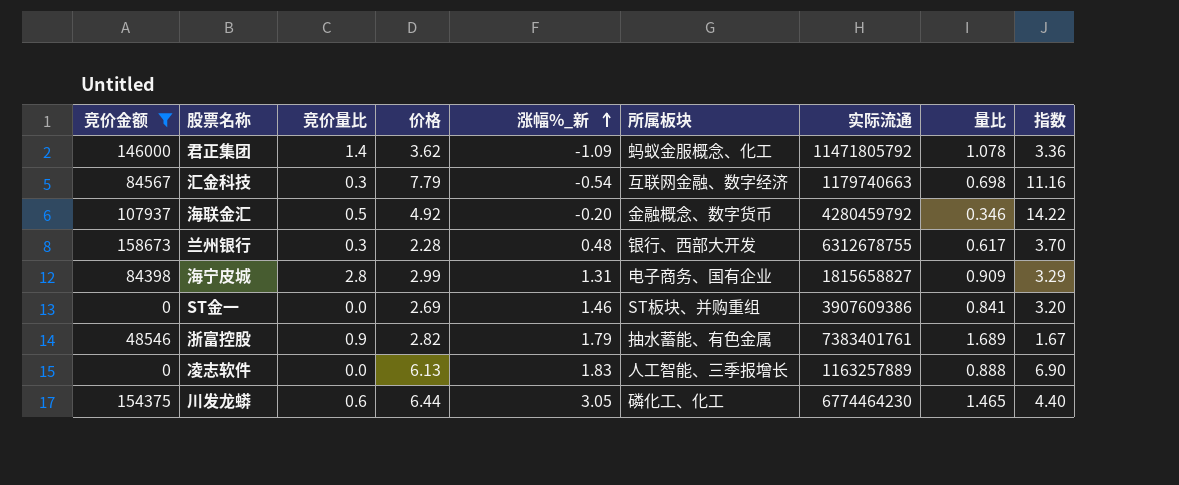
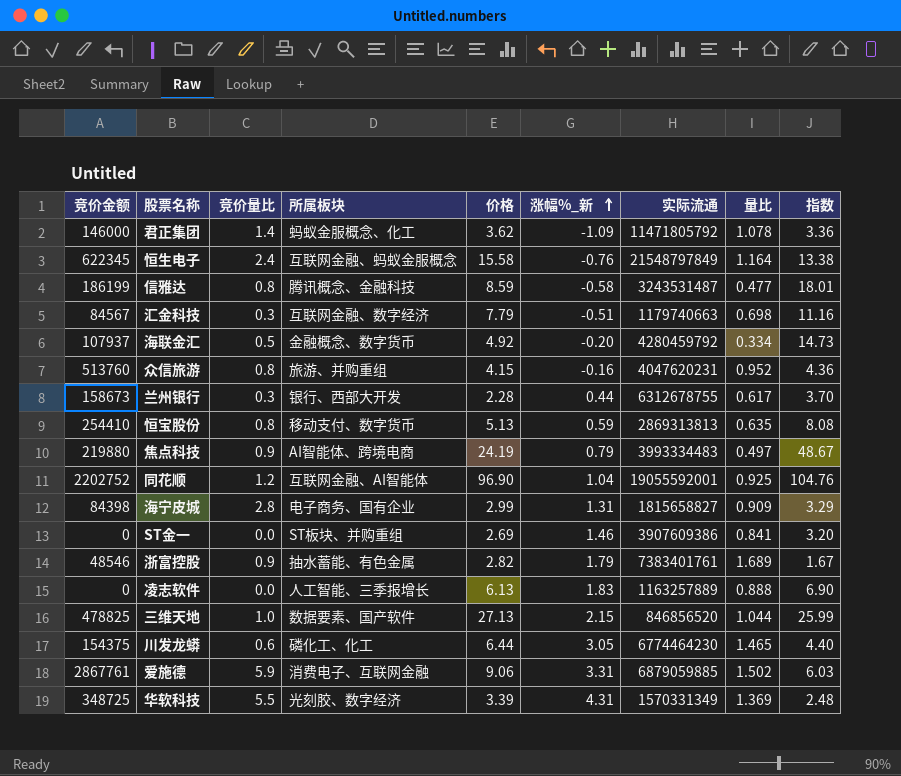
filter: 竞价金额 <= 158673 -> none
column 所属板块 | position: 6 -> 4
汇金科技 | 涨幅%_新: -0.54 -> -0.51
海联金汇 | 量比: 0.346 -> 0.334
海联金汇 | 指数: 14.22 -> 14.73
兰州银行 | 涨幅%_新: 0.48 -> 0.44

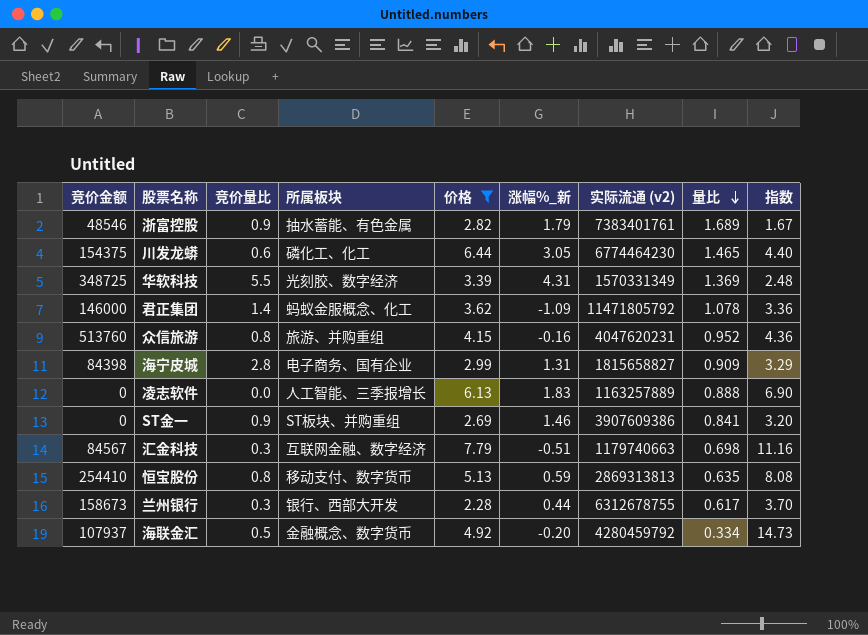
filter: none -> 价格 <= 7.79
row order: 涨幅%_新 ascending -> 量比 descending
column name: 实际流通 -> 实际流通 (v2)
ST金一 | 竞价量比: 0.0 -> 0.9

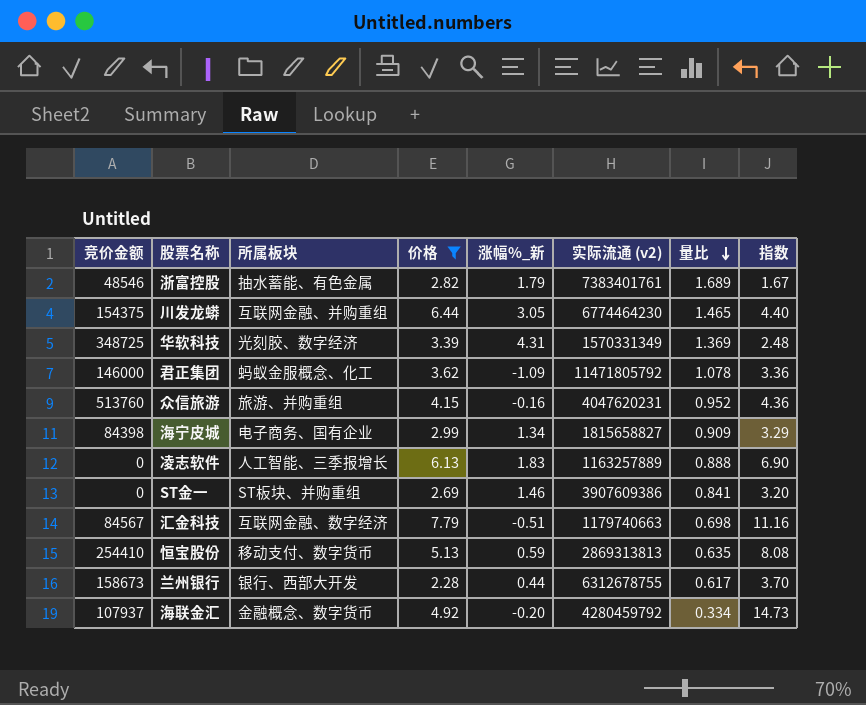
column 竞价量比 | position: 3 -> none
川发龙蟒 | 所属板块: 磷化工、化工 -> 互联网金融、并购重组
海宁皮城 | 涨幅%_新: 1.31 -> 1.34

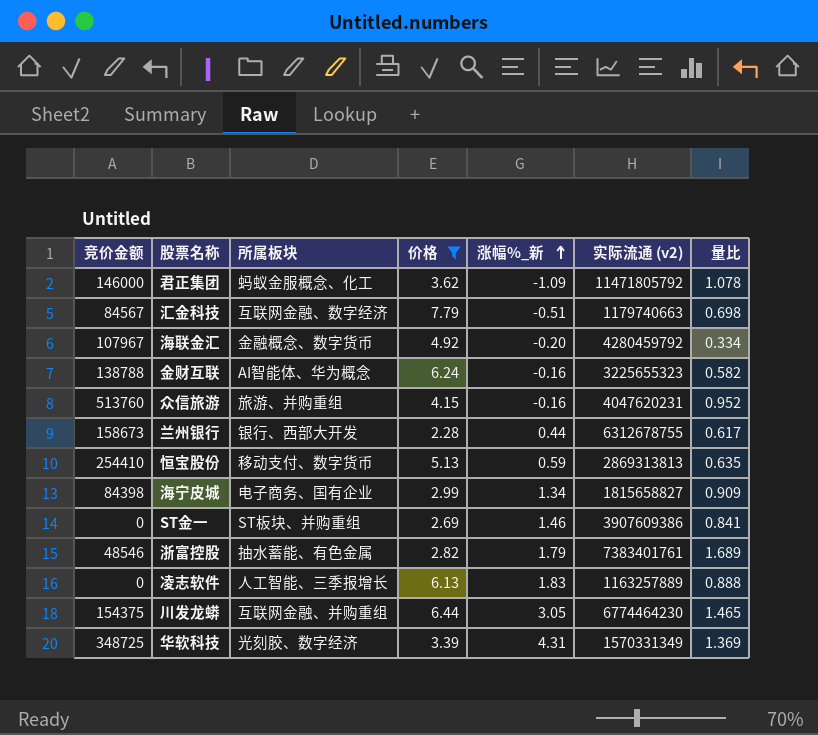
row order: 量比 descending -> 涨幅%_新 ascending
column 指数 | formula: [价格] / [量比] -> none
海联金汇 | 竞价金额: 107937 -> 107967
row 金财互联: none -> 138788 | AI智能体、华为概念 | 6.24 | -0.16 | 3225655323 | 0.582

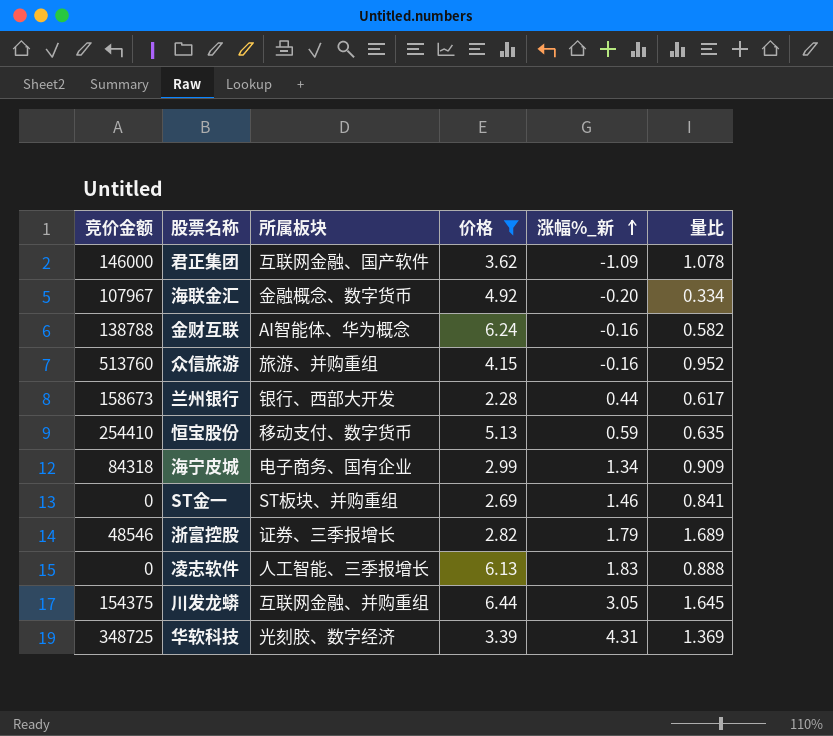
column 实际流通 (v2) | position: 6 -> none
row 汇金科技: 84567 | 互联网金融、数字经济 | 7.79 | -0.51 | 1179740663 | 0.698 -> none
君正集团 | 所属板块: 蚂蚁金服概念、化工 -> 互联网金融、国产软件
海宁皮城 | 竞价金额: 84398 -> 84318
浙富控股 | 所属板块: 抽水蓄能、有色金属 -> 证券、三季报增长
川发龙蟒 | 量比: 1.465 -> 1.645

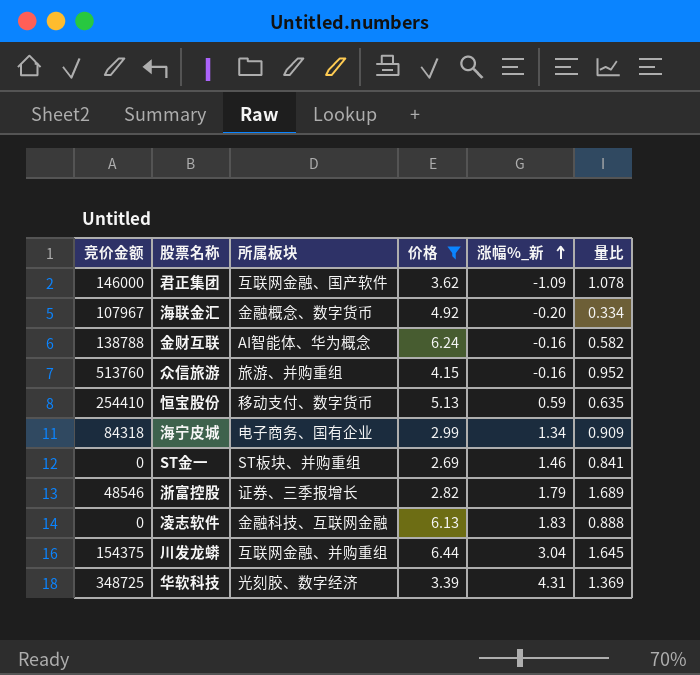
row 兰州银行: 158673 | 银行、西部大开发 | 2.28 | 0.44 | 0.617 -> none
凌志软件 | 所属板块: 人工智能、三季报增长 -> 金融科技、互联网金融
川发龙蟒 | 涨幅%_新: 3.05 -> 3.04

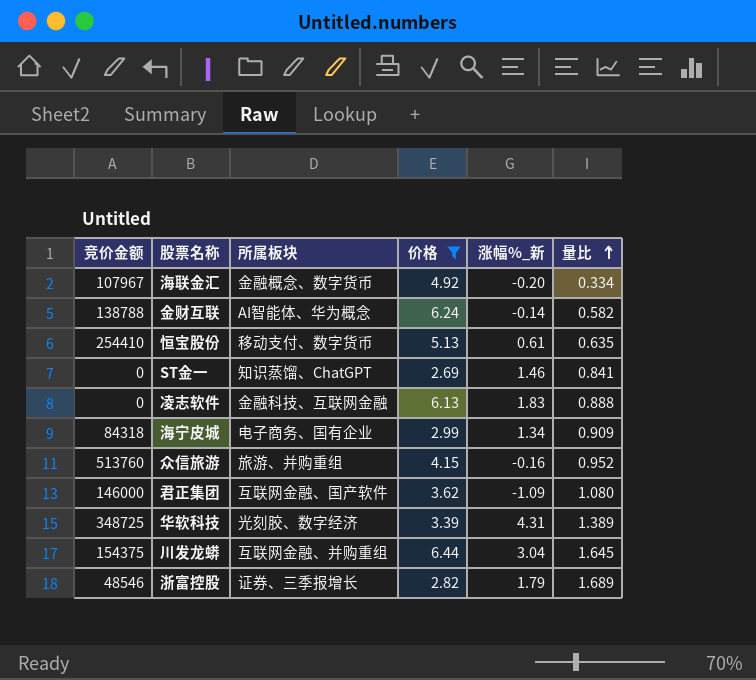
row order: 涨幅%_新 ascending -> 量比 ascending
金财互联 | 涨幅%_新: -0.16 -> -0.14
恒宝股份 | 涨幅%_新: 0.59 -> 0.61
ST金一 | 所属板块: ST板块、并购重组 -> 知识蒸馏、ChatGPT
君正集团 | 量比: 1.078 -> 1.080
华软科技 | 量比: 1.369 -> 1.389

